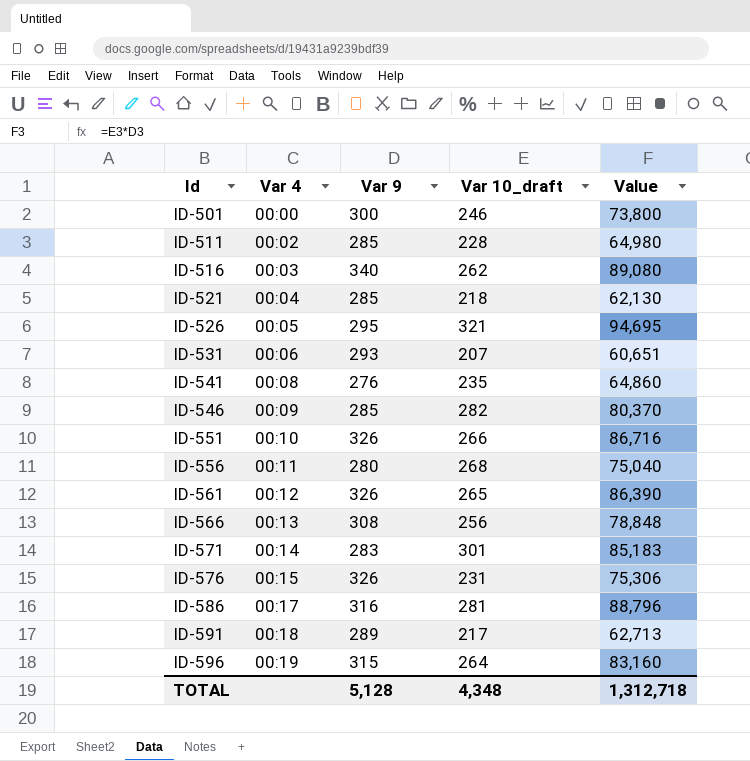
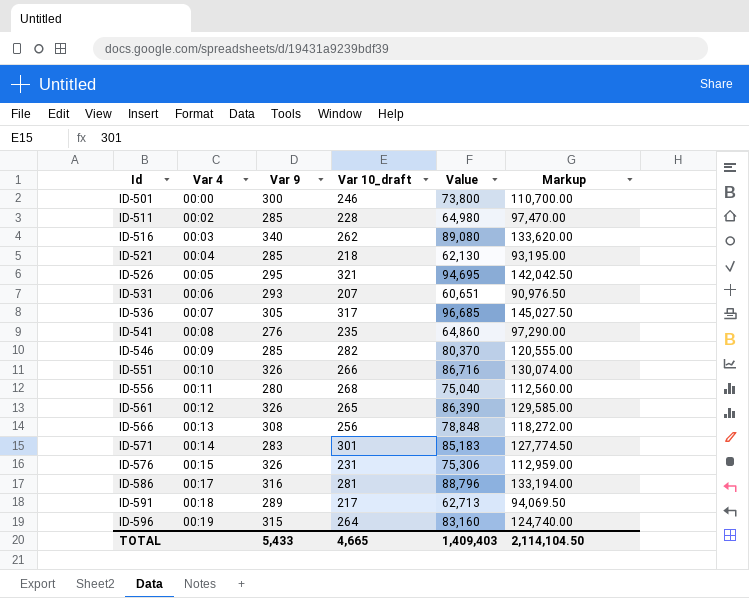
column Markup | formula: none -> [Value] * 1.5
row ID-536: none -> 00:07 | 305 | 317 | 96,685 | 145,027.50
TOTAL | Var 9: 5,128 -> 5,433
TOTAL | Var 10_draft: 4,348 -> 4,665
TOTAL | Value: 1,312,718 -> 1,409,403

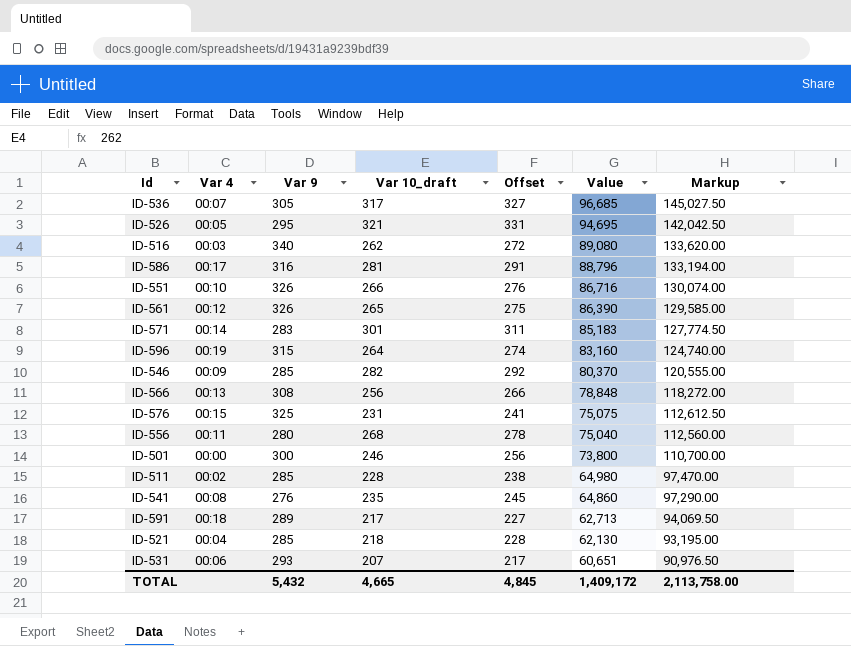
row order: Id ascending -> Value descending
column Offset | formula: none -> [Var 10_draft] + 10
ID-576 | Var 9: 326 -> 325
ID-576 | Value: 75,306 -> 75,075
ID-576 | Markup: 112,959.00 -> 112,612.50
TOTAL | Var 9: 5,433 -> 5,432
TOTAL | Value: 1,409,403 -> 1,409,172
TOTAL | Markup: 2,114,104.50 -> 2,113,758.00

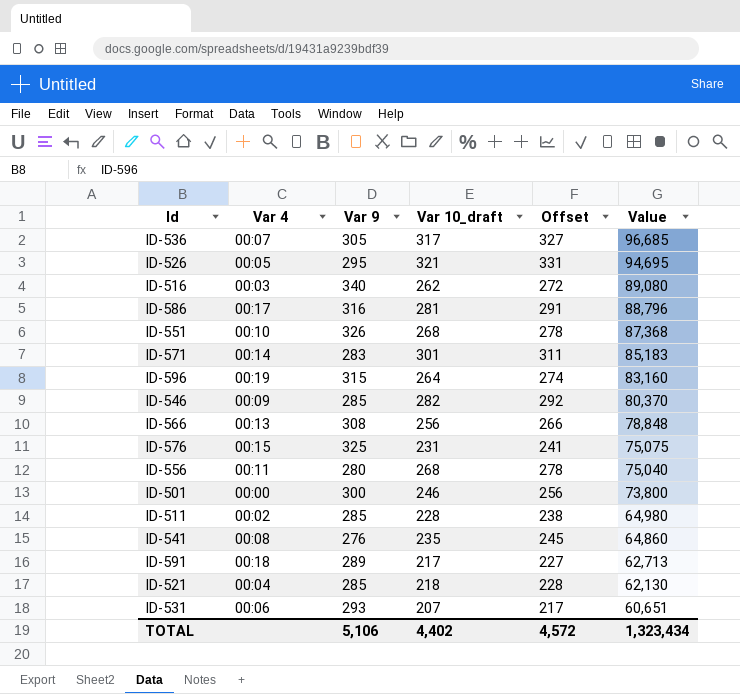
column Markup | formula: [Value] * 1.5 -> none
row ID-561: 00:12 | 326 | 265 | 275 | 86,390 | 129,585.00 -> none
ID-551 | Var 10_draft: 266 -> 268
ID-551 | Offset: 276 -> 278
ID-551 | Value: 86,716 -> 87,368
TOTAL | Var 9: 5,432 -> 5,106
TOTAL | Var 10_draft: 4,665 -> 4,402
TOTAL | Offset: 4,845 -> 4,572
TOTAL | Value: 1,409,172 -> 1,323,434

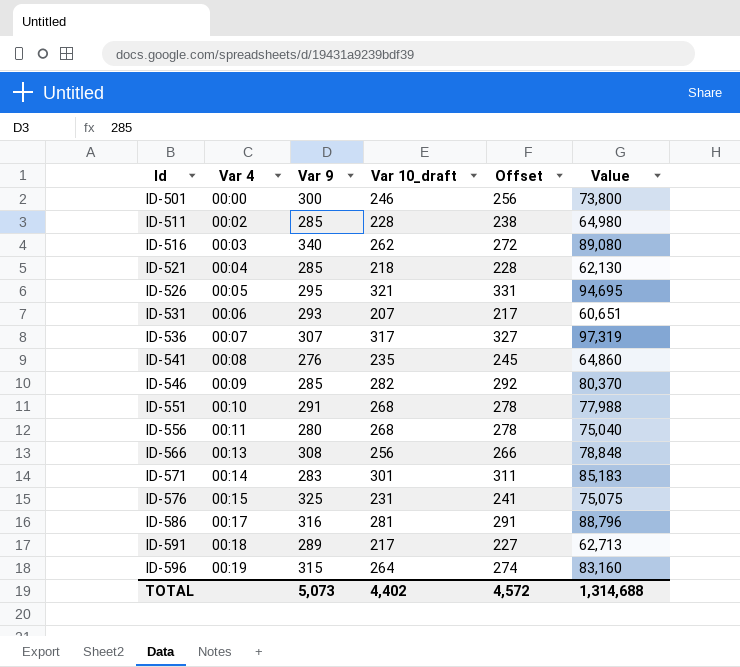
row order: Value descending -> Id ascending
ID-536 | Var 9: 305 -> 307
ID-536 | Value: 96,685 -> 97,319
ID-551 | Var 9: 326 -> 291
ID-551 | Value: 87,368 -> 77,988
TOTAL | Var 9: 5,106 -> 5,073
TOTAL | Value: 1,323,434 -> 1,314,688

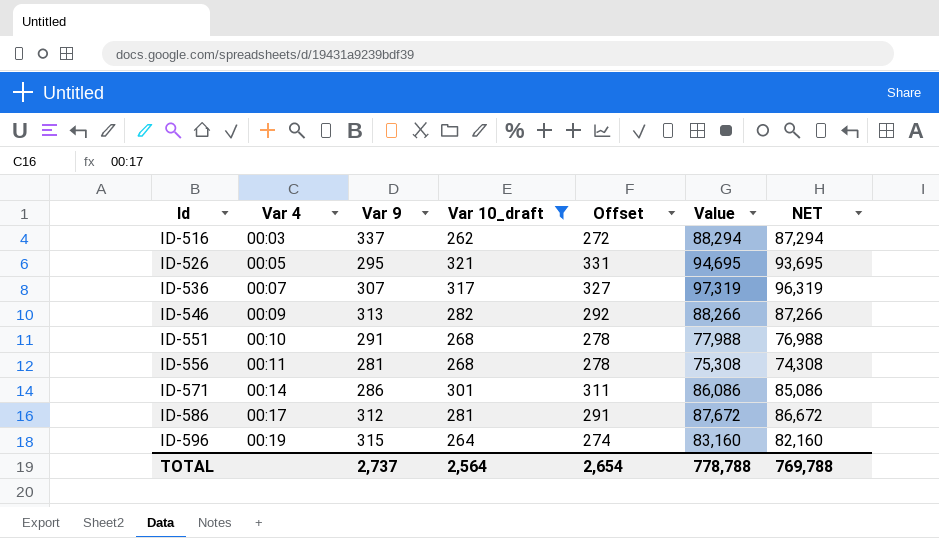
filter: none -> Var 10_draft >= 262
column NET | formula: none -> [Value] - 1000
ID-516 | Var 9: 340 -> 337
ID-516 | Value: 89,080 -> 88,294
ID-546 | Var 9: 285 -> 313
ID-546 | Value: 80,370 -> 88,266
ID-556 | Var 9: 280 -> 281
ID-556 | Value: 75,040 -> 75,308
ID-571 | Var 9: 283 -> 286
ID-571 | Value: 85,183 -> 86,086
ID-586 | Var 9: 316 -> 312
ID-586 | Value: 88,796 -> 87,672
TOTAL | Var 9: 5,073 -> 2,737
TOTAL | Var 10_draft: 4,402 -> 2,564
TOTAL | Offset: 4,572 -> 2,654
TOTAL | Value: 1,314,688 -> 778,788

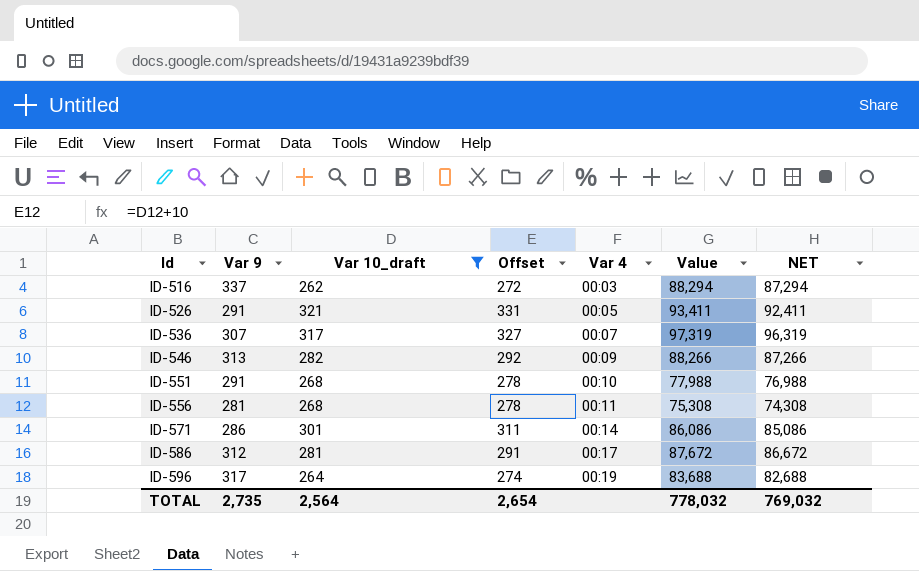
column Var 4 | position: 2 -> 5
ID-526 | Var 9: 295 -> 291
ID-526 | Value: 94,695 -> 93,411
ID-526 | NET: 93,695 -> 92,411
ID-596 | Var 9: 315 -> 317
ID-596 | Value: 83,160 -> 83,688
ID-596 | NET: 82,160 -> 82,688
TOTAL | Var 9: 2,737 -> 2,735
TOTAL | Value: 778,788 -> 778,032
TOTAL | NET: 769,788 -> 769,032

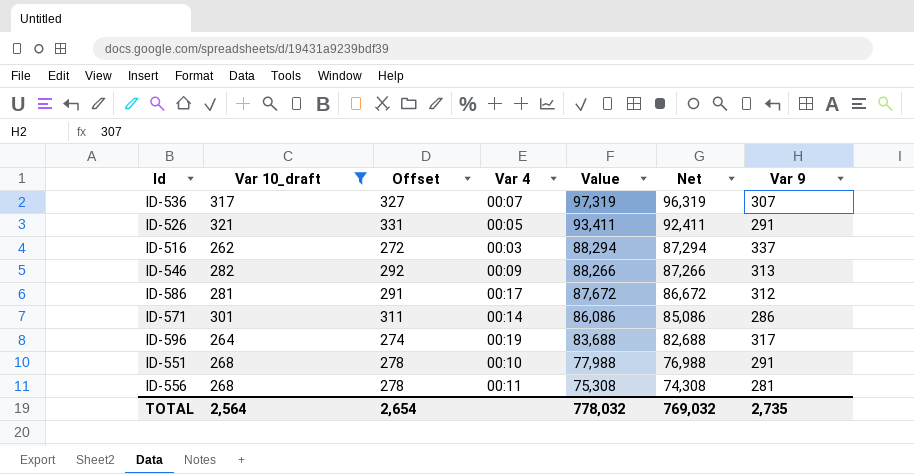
row order: Id ascending -> Value descending
column name: NET -> Net
column Var 9 | position: 2 -> 7

